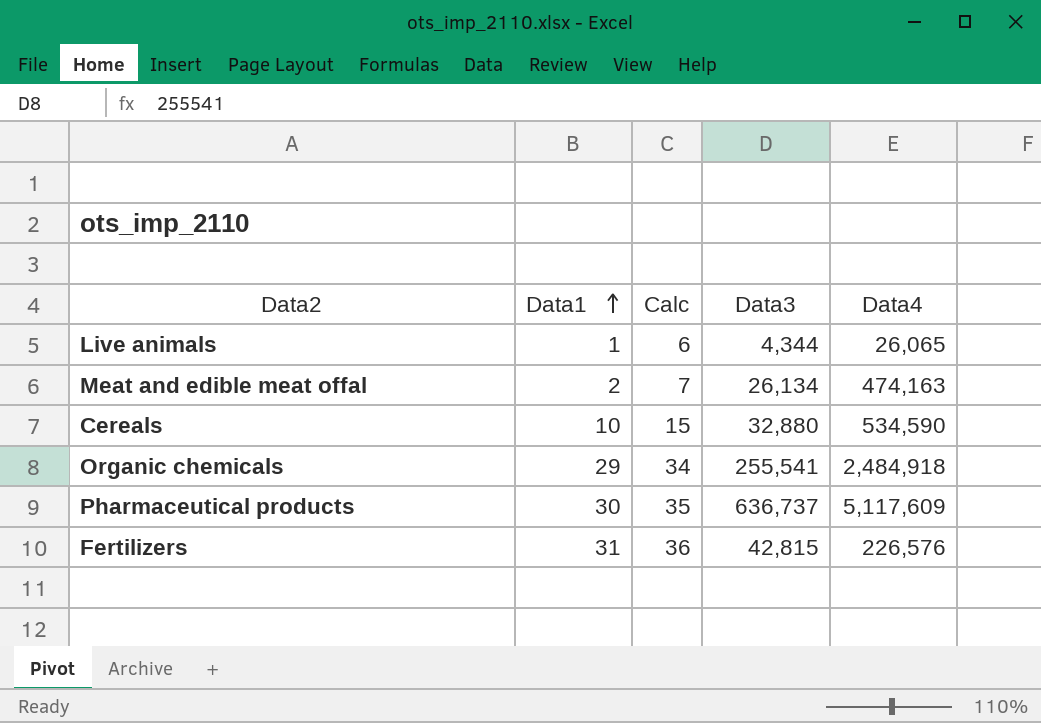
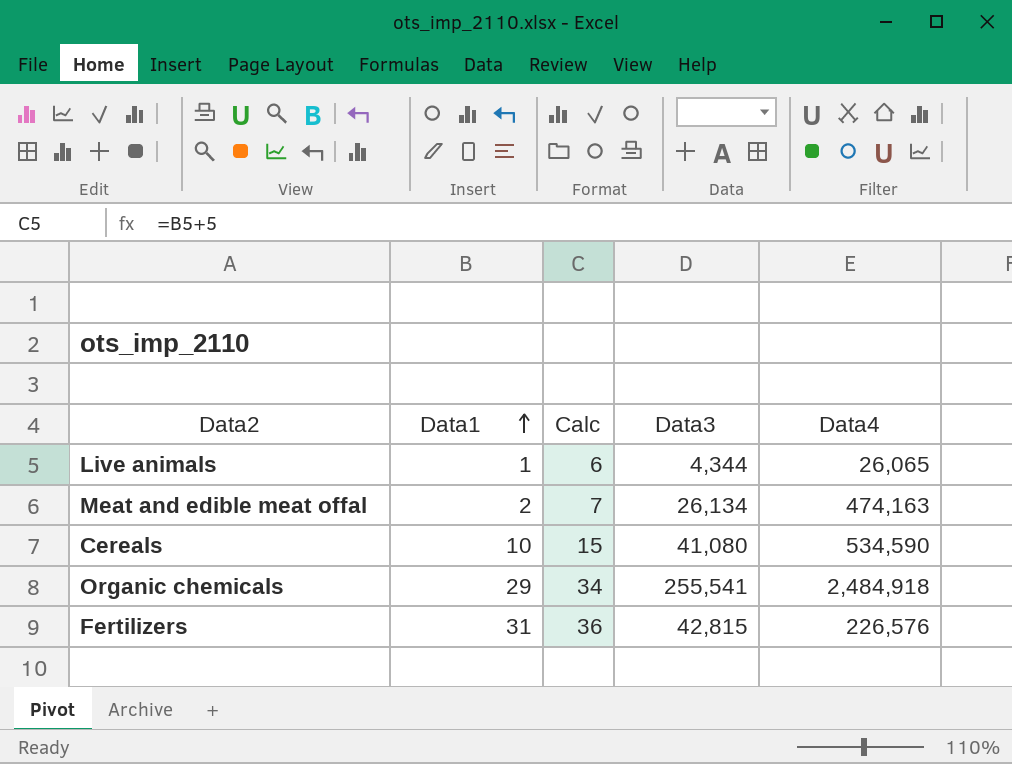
row Pharmaceutical products: 30 | 35 | 636,737 | 5,117,609 -> none
Cereals | Data3: 32,880 -> 41,080

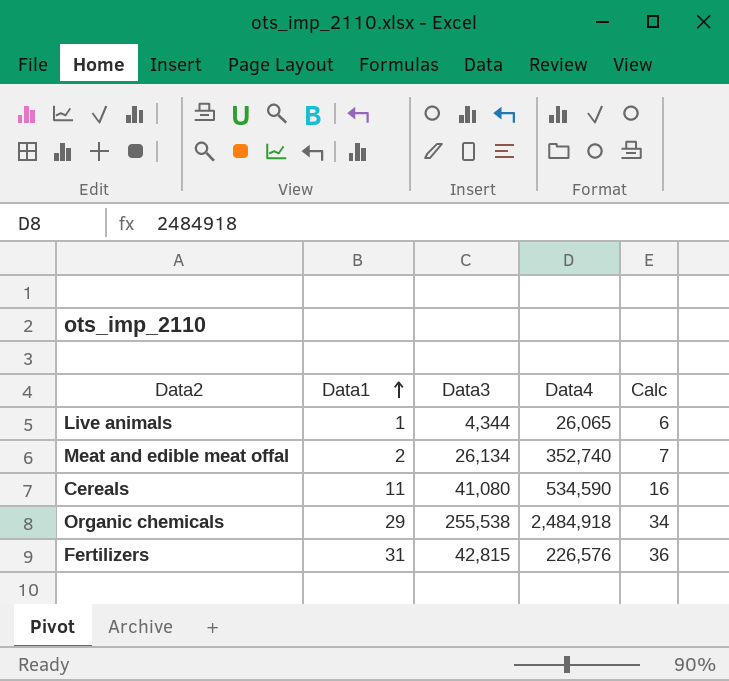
column Calc | position: 3 -> 5
Meat and edible meat offal | Data4: 474,163 -> 352,740
Cereals | Data1: 10 -> 11
Cereals | Calc: 15 -> 16
Organic chemicals | Data3: 255,541 -> 255,538

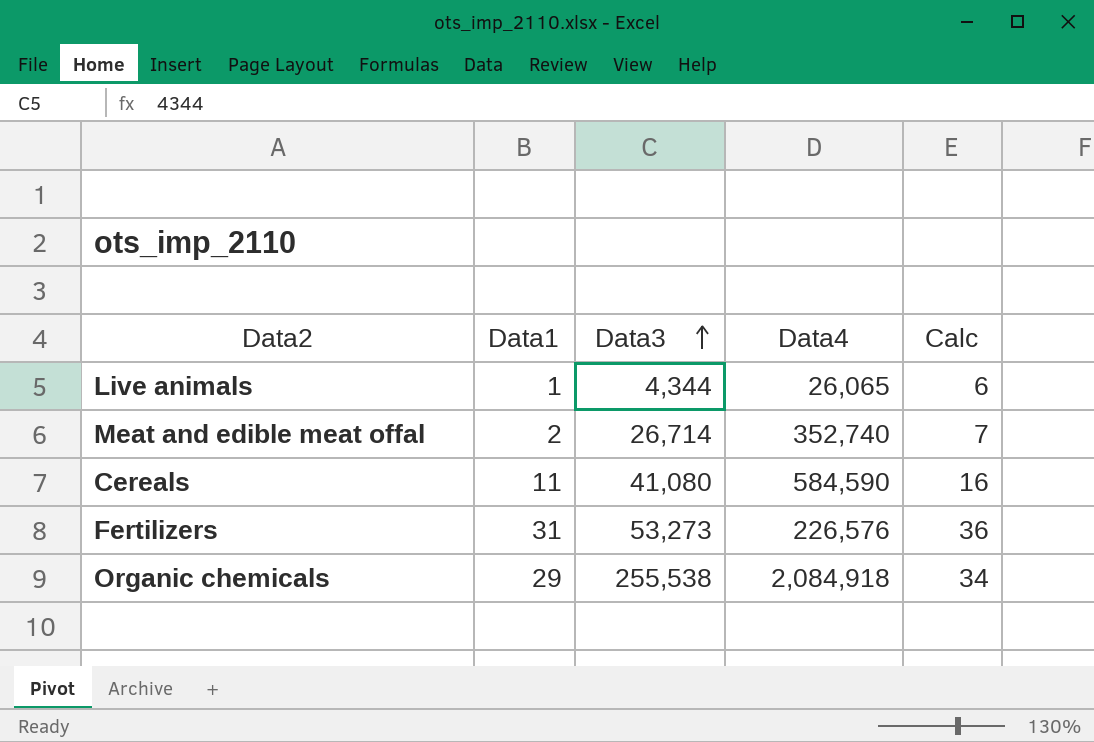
row order: Data1 ascending -> Data3 ascending
Meat and edible meat offal | Data3: 26,134 -> 26,714
Cereals | Data4: 534,590 -> 584,590
Fertilizers | Data3: 42,815 -> 53,273
Organic chemicals | Data4: 2,484,918 -> 2,084,918

